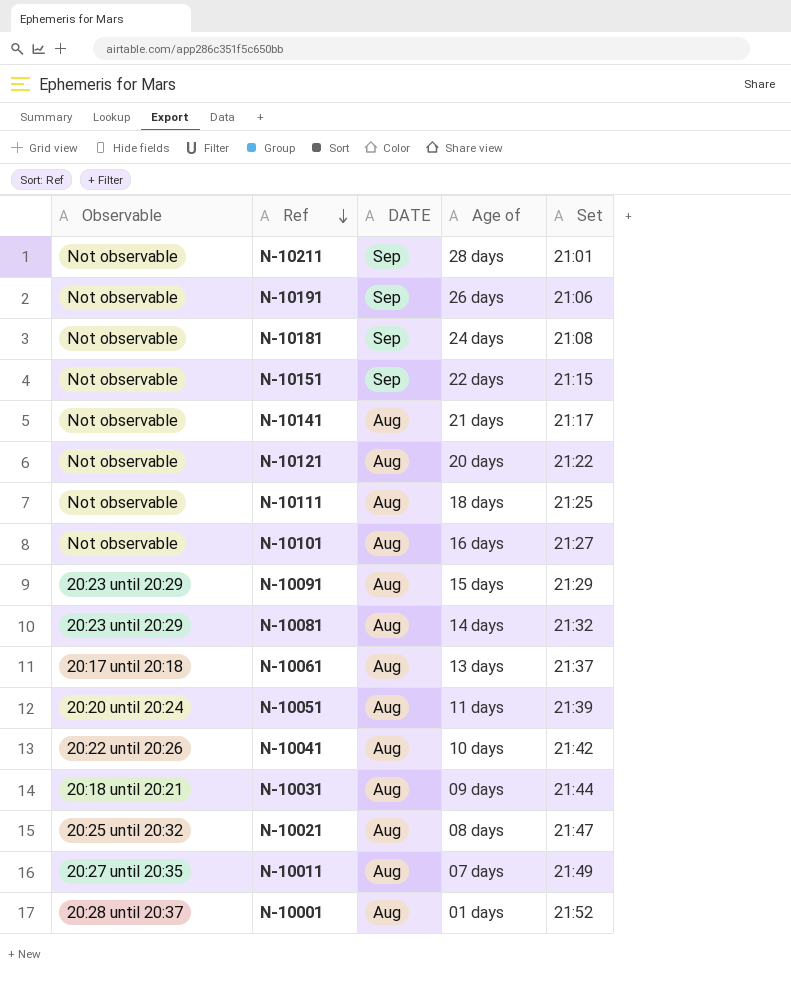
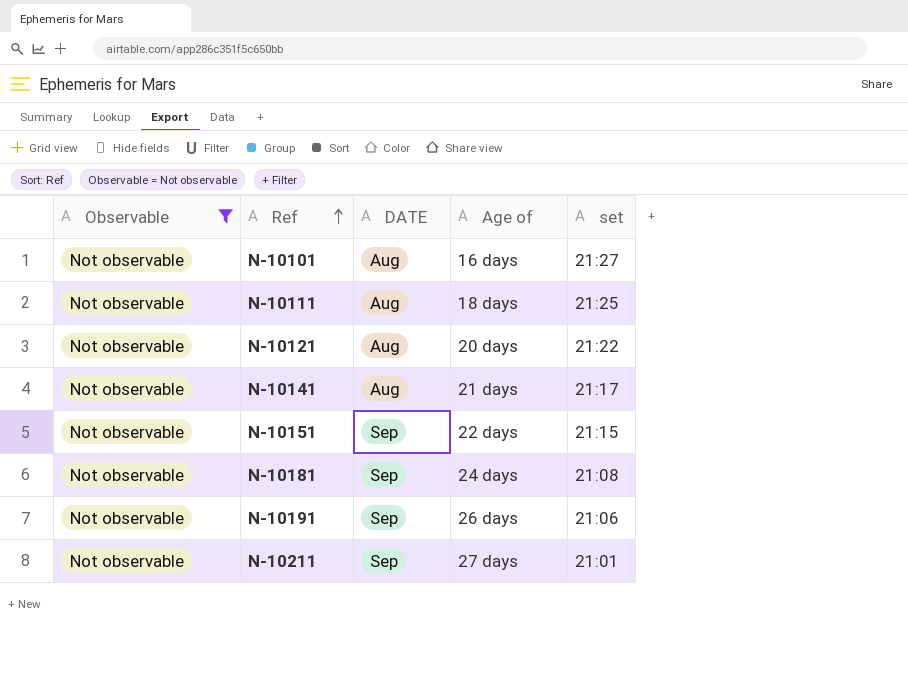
filter: none -> Observable = Not observable
row order: Ref descending -> Ref ascending
column name: Set -> set
N-10211 | Age of: 28 days -> 27 days

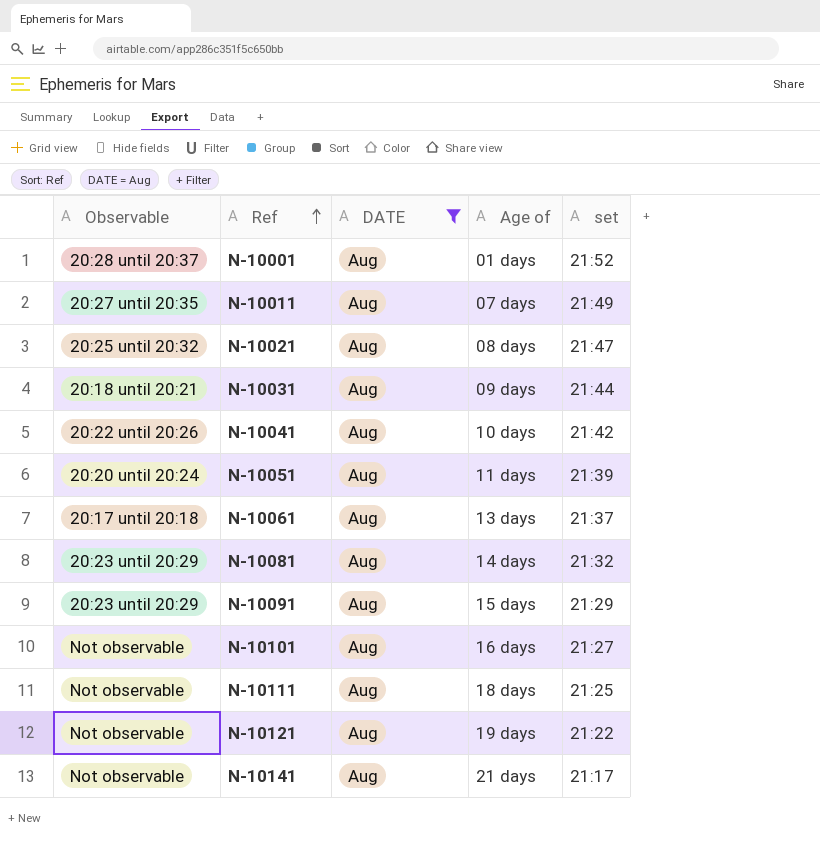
filter: Observable = Not observable -> DATE = Aug
N-10121 | Age of: 20 days -> 19 days

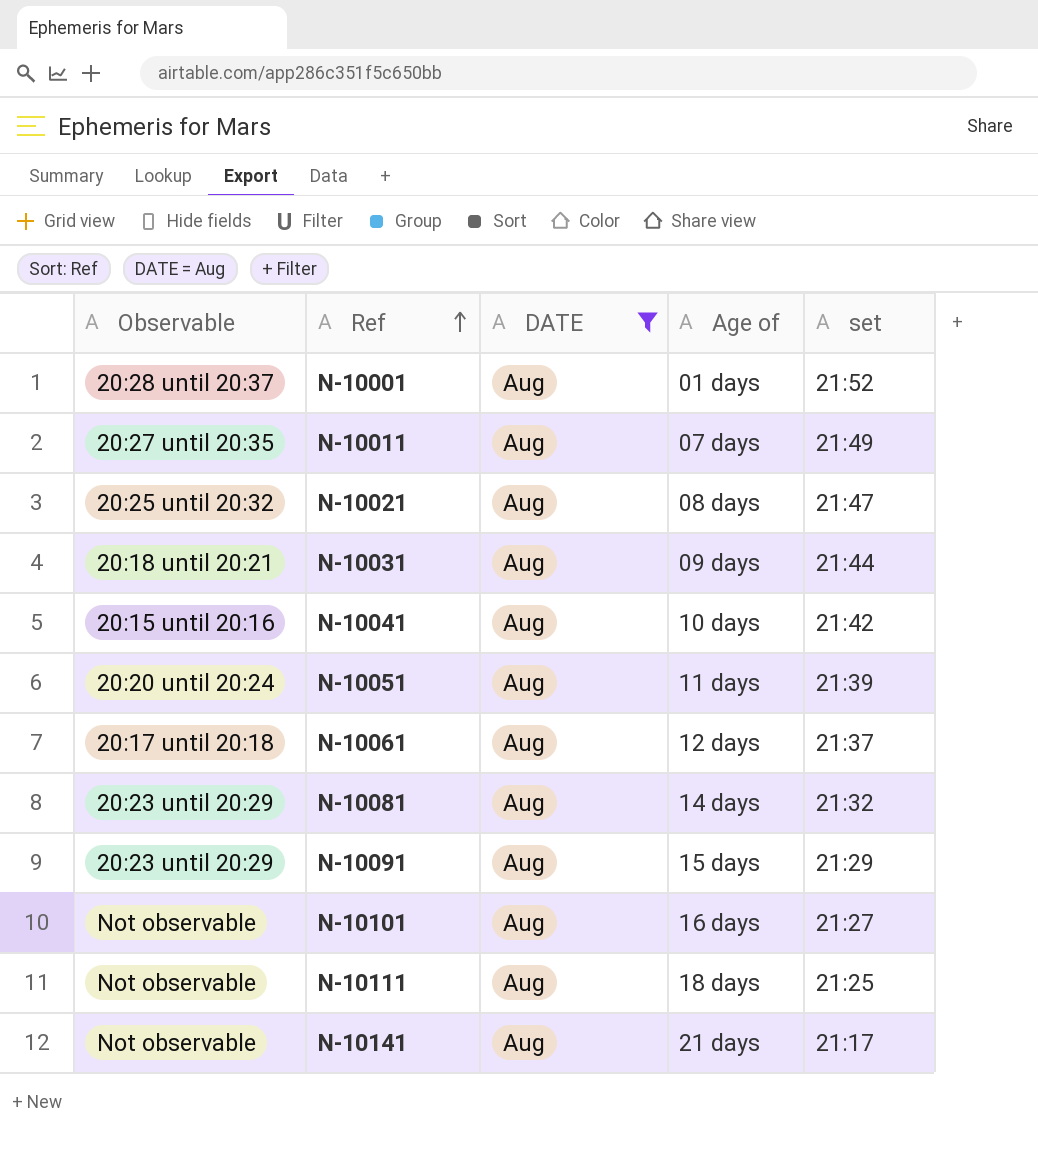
row N-10121: Not observable | Aug | 19 days | 21:22 -> none
N-10041 | Observable: 20:22 until 20:26 -> 20:15 until 20:16
N-10061 | Age of: 13 days -> 12 days

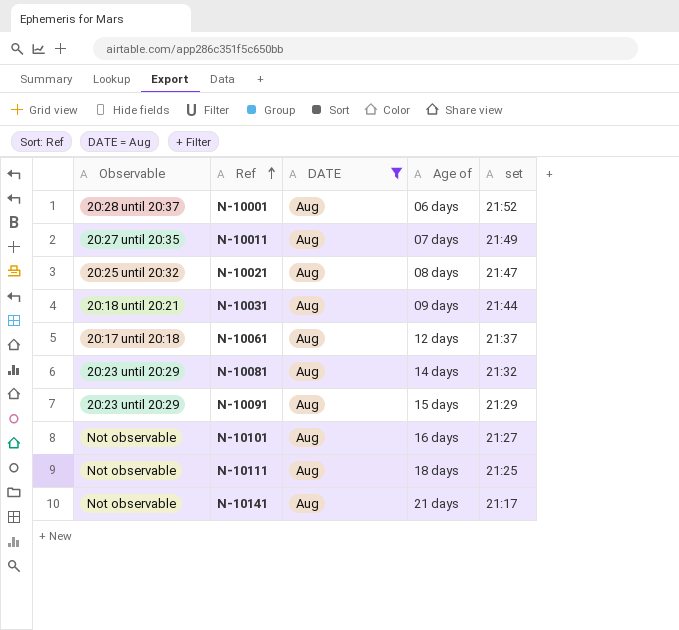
row N-10041: 20:15 until 20:16 | Aug | 10 days | 21:42 -> none
row N-10051: 20:20 until 20:24 | Aug | 11 days | 21:39 -> none
N-10001 | Age of: 01 days -> 06 days

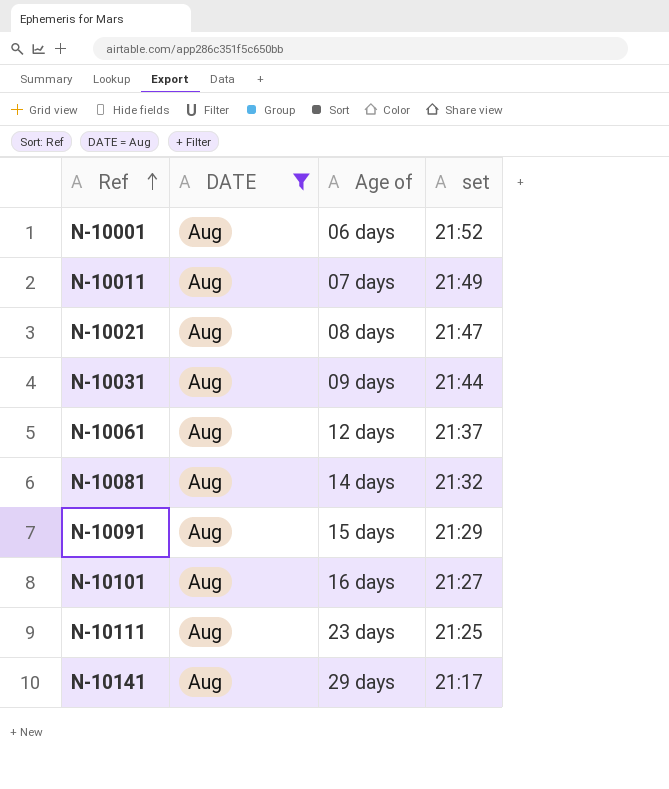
column Observable | position: 1 -> none
N-10111 | Age of: 18 days -> 23 days
N-10141 | Age of: 21 days -> 29 days

